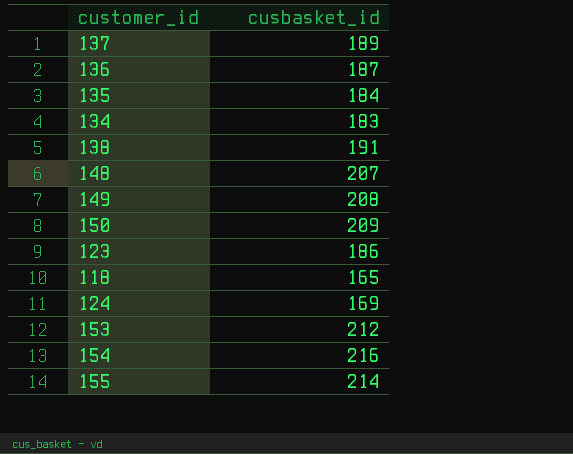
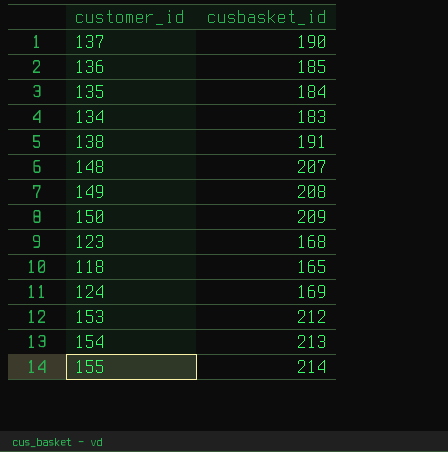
137 | cusbasket_id: 189 -> 190
136 | cusbasket_id: 187 -> 185
123 | cusbasket_id: 186 -> 168
154 | cusbasket_id: 216 -> 213

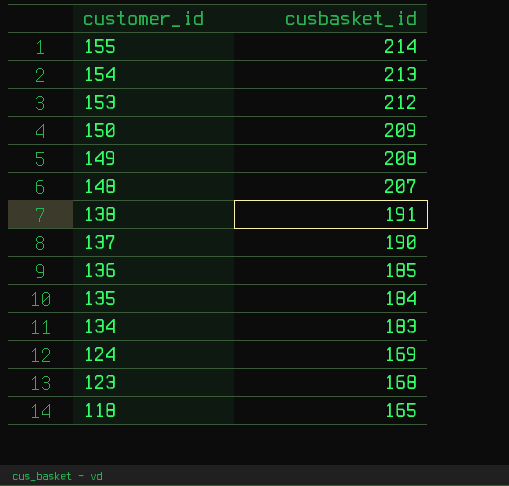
row order: none -> customer_id descending

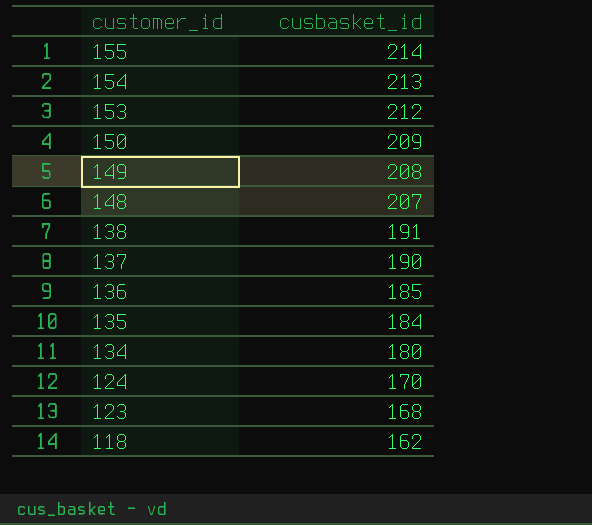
134 | cusbasket_id: 183 -> 180
124 | cusbasket_id: 169 -> 170
118 | cusbasket_id: 165 -> 162

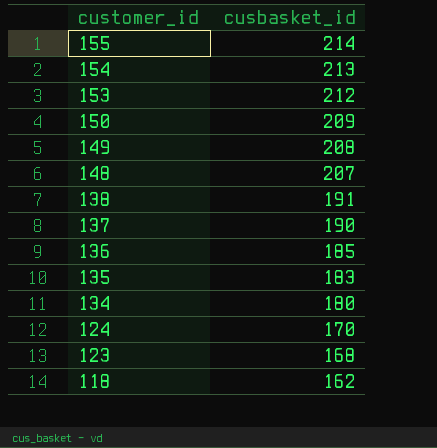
135 | cusbasket_id: 184 -> 183

